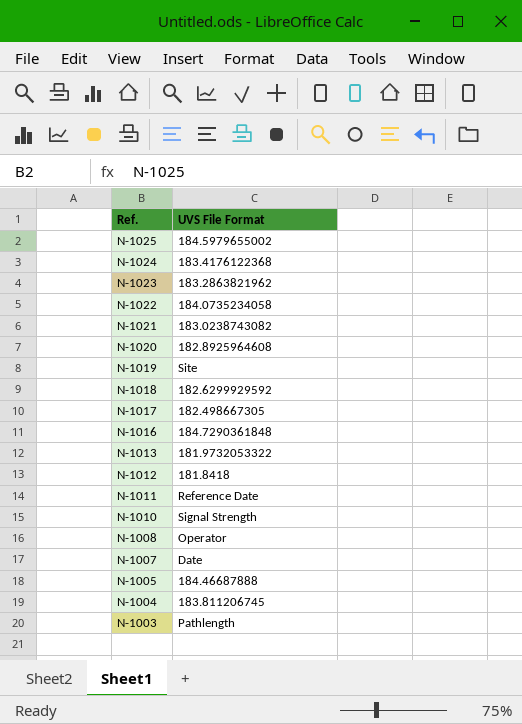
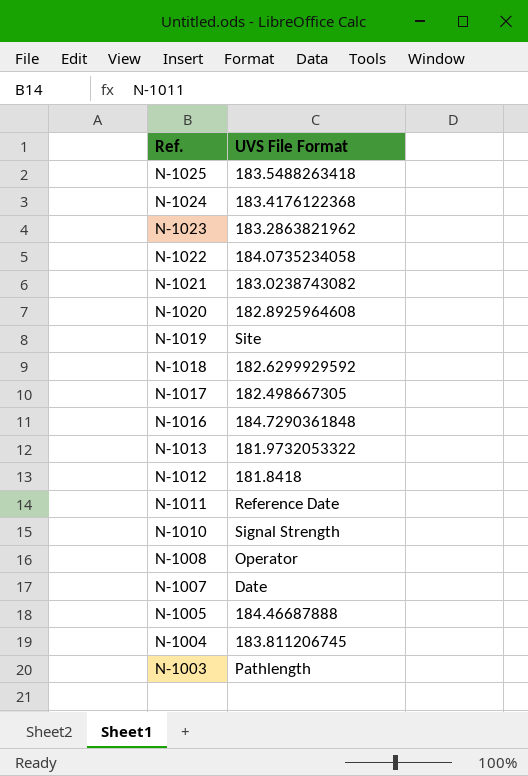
N-1025 | UVS File Format: 184.5979655002 -> 183.5488263418

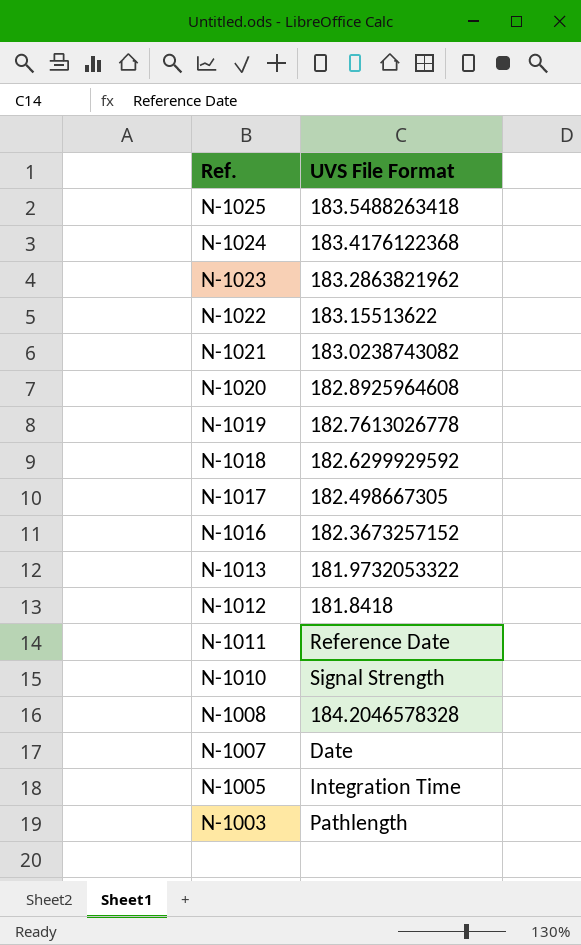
row N-1004: 183.811206745 -> none
N-1022 | UVS File Format: 184.0735234058 -> 183.15513622
N-1019 | UVS File Format: Site -> 182.7613026778
N-1016 | UVS File Format: 184.7290361848 -> 182.3673257152
N-1008 | UVS File Format: Operator -> 184.2046578328
N-1005 | UVS File Format: 184.46687888 -> Integration Time

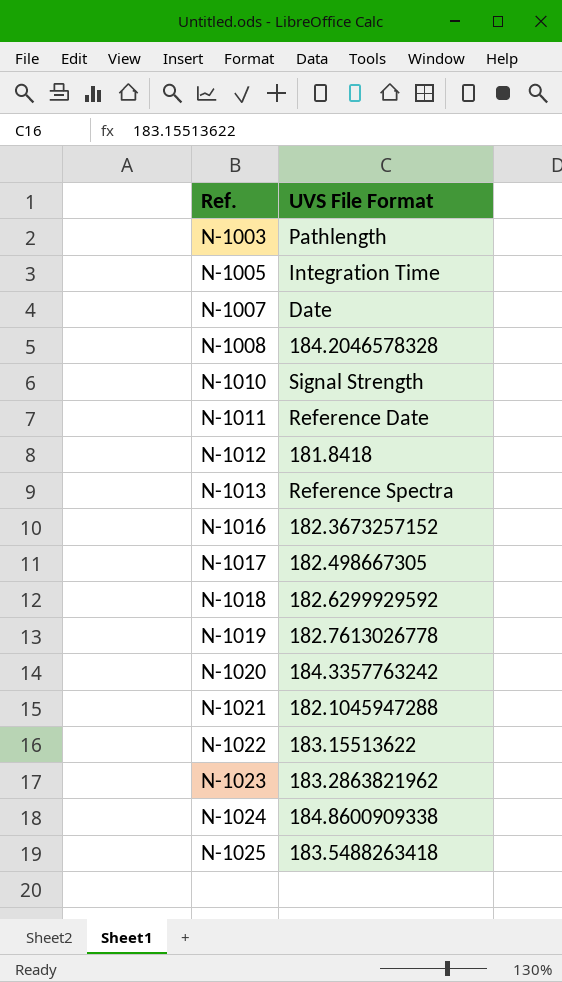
row order: Ref. descending -> Ref. ascending
N-1013 | UVS File Format: 181.9732053322 -> Reference Spectra
N-1020 | UVS File Format: 182.8925964608 -> 184.3357763242
N-1021 | UVS File Format: 183.0238743082 -> 182.1045947288
N-1024 | UVS File Format: 183.4176122368 -> 184.8600909338

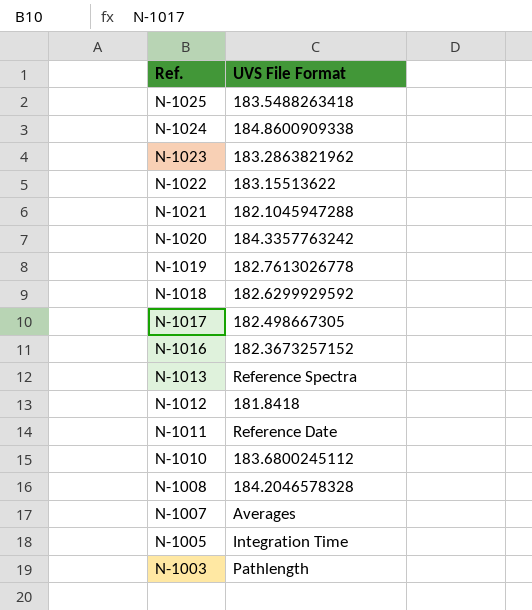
row order: Ref. ascending -> Ref. descending
N-1010 | UVS File Format: Signal Strength -> 183.6800245112
N-1007 | UVS File Format: Date -> Averages

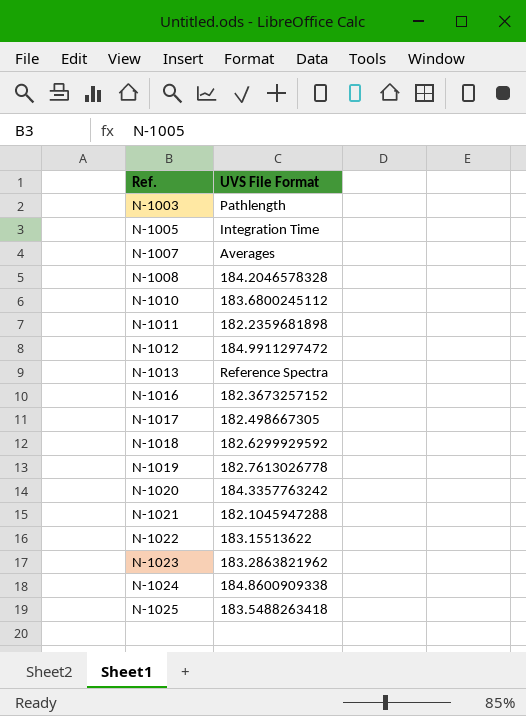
row order: Ref. descending -> Ref. ascending
N-1011 | UVS File Format: Reference Date -> 182.2359681898
N-1012 | UVS File Format: 181.8418 -> 184.9911297472

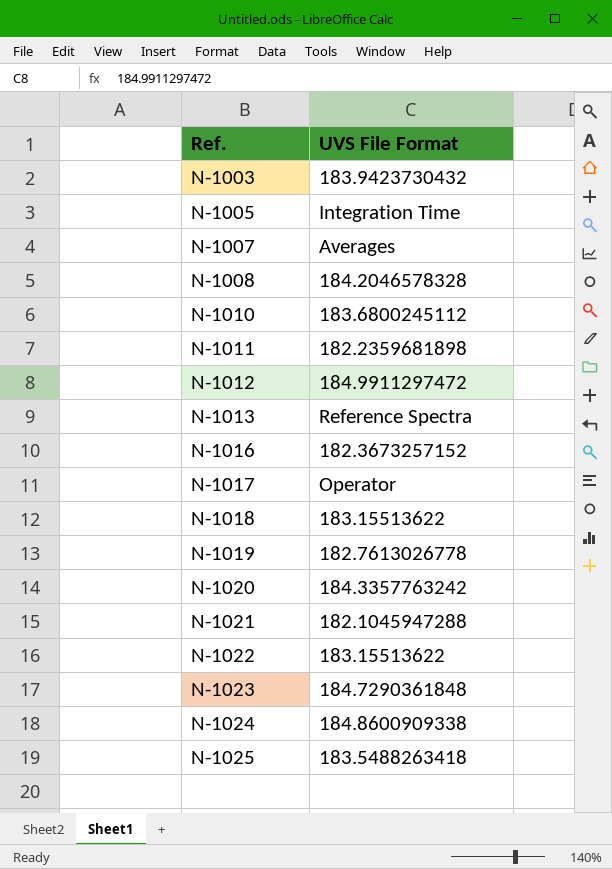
N-1003 | UVS File Format: Pathlength -> 183.9423730432
N-1017 | UVS File Format: 182.498667305 -> Operator
N-1018 | UVS File Format: 182.6299929592 -> 183.15513622
N-1023 | UVS File Format: 183.2863821962 -> 184.7290361848

